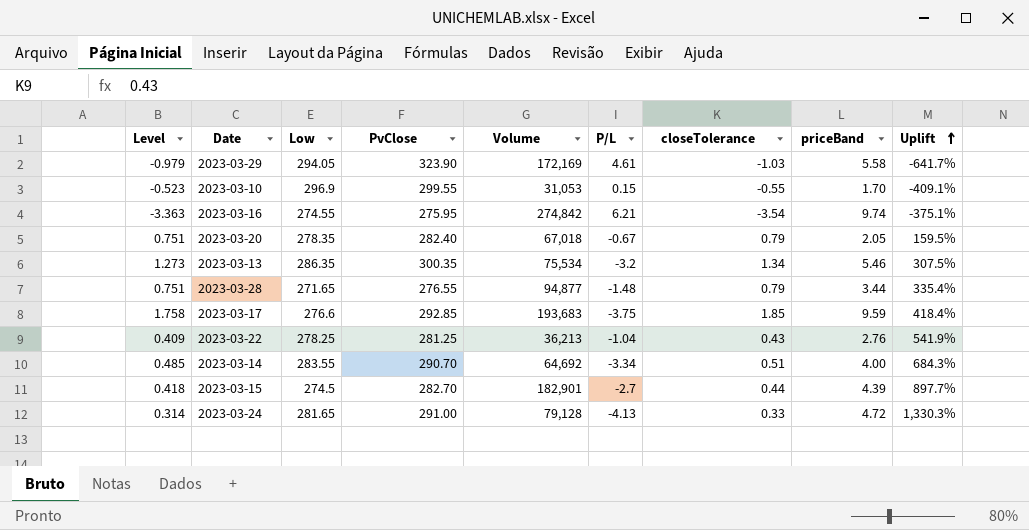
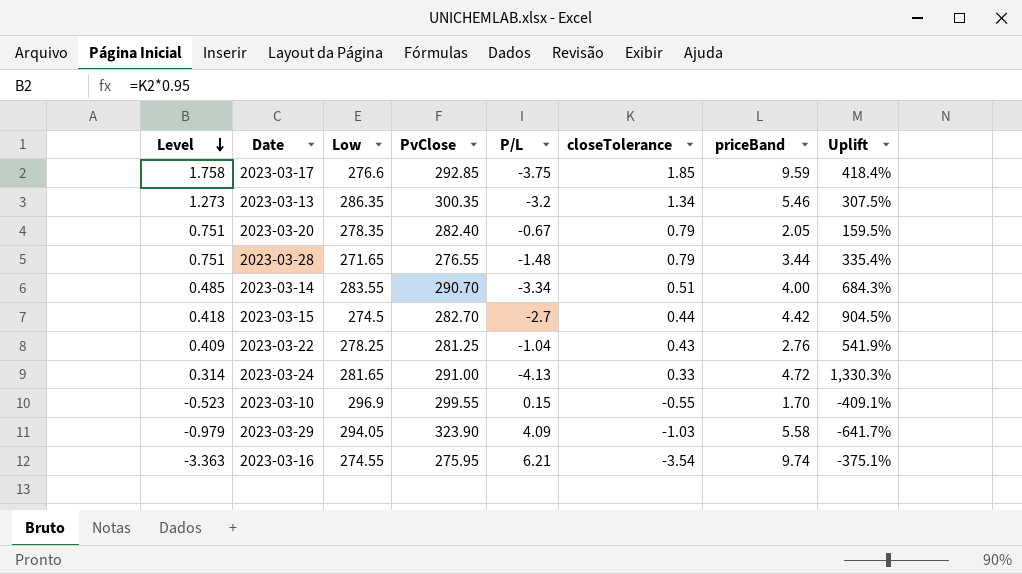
row order: Uplift ascending -> Level descending
column Volume | position: 5 -> none
2023-03-15 | priceBand: 4.39 -> 4.42
2023-03-15 | Uplift: 897.7% -> 904.5%
2023-03-29 | P/L: 4.61 -> 4.09

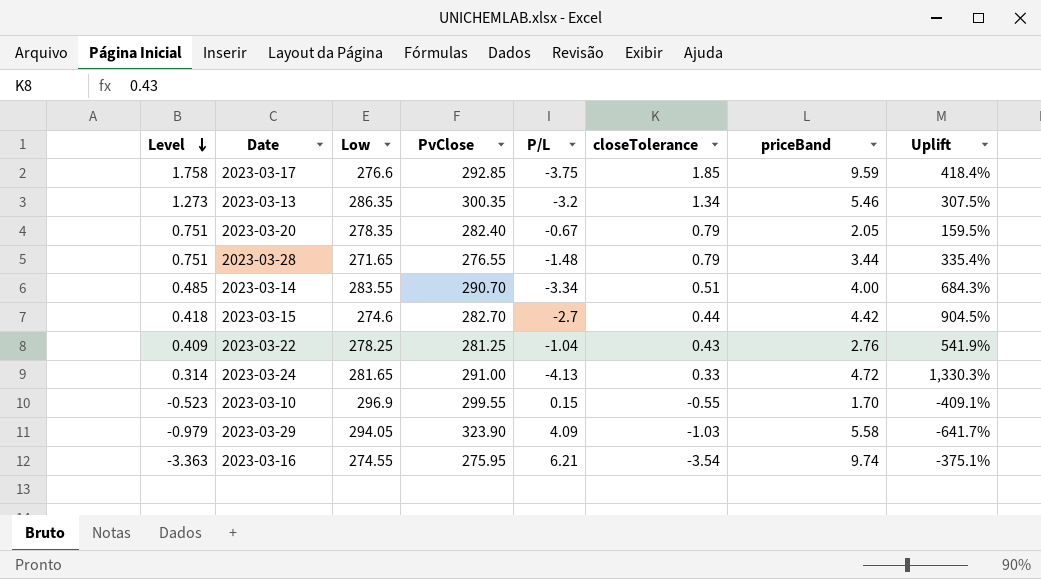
2023-03-15 | Low: 274.5 -> 274.6

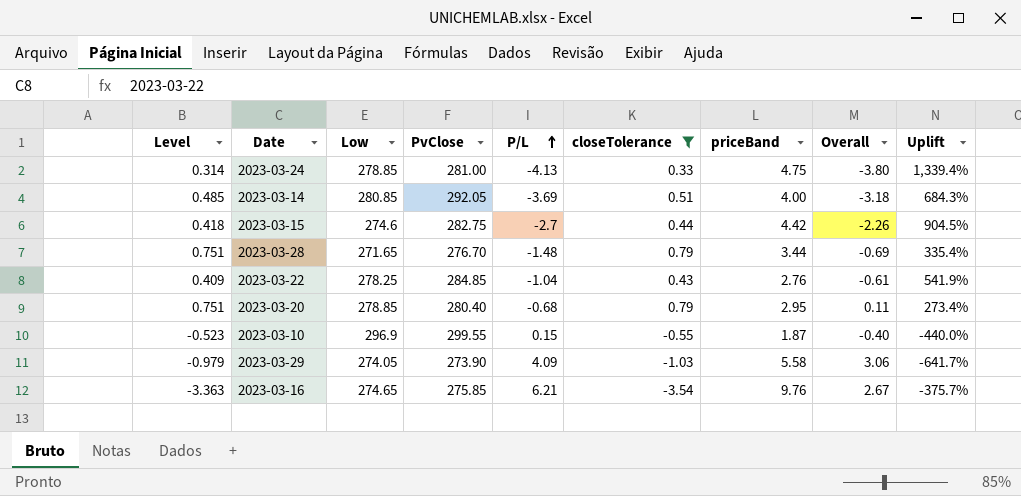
filter: none -> closeTolerance <= 0.79
row order: Level descending -> P/L ascending
column Overall | formula: none -> [P/L] + [closeTolerance]
2023-03-24 | Low: 281.65 -> 278.85
2023-03-24 | PvClose: 291.00 -> 281.00
2023-03-24 | priceBand: 4.72 -> 4.75
2023-03-24 | Uplift: 1,330.3% -> 1,339.4%
2023-03-14 | Low: 283.55 -> 280.85
2023-03-14 | PvClose: 290.70 -> 292.05
2023-03-14 | P/L: -3.34 -> -3.69
2023-03-15 | PvClose: 282.70 -> 282.75
2023-03-28 | PvClose: 276.55 -> 276.70
2023-03-22 | PvClose: 281.25 -> 284.85
2023-03-20 | Low: 278.35 -> 278.85
2023-03-20 | PvClose: 282.40 -> 280.40
2023-03-20 | P/L: -0.67 -> -0.68
2023-03-20 | priceBand: 2.05 -> 2.95
2023-03-20 | Uplift: 159.5% -> 273.4%
2023-03-10 | priceBand: 1.70 -> 1.87
2023-03-10 | Uplift: -409.1% -> -440.0%
2023-03-29 | Low: 294.05 -> 274.05
2023-03-29 | PvClose: 323.90 -> 273.90
2023-03-16 | Low: 274.55 -> 274.65
2023-03-16 | PvClose: 275.95 -> 275.85
2023-03-16 | priceBand: 9.74 -> 9.76
2023-03-16 | Uplift: -375.1% -> -375.7%

